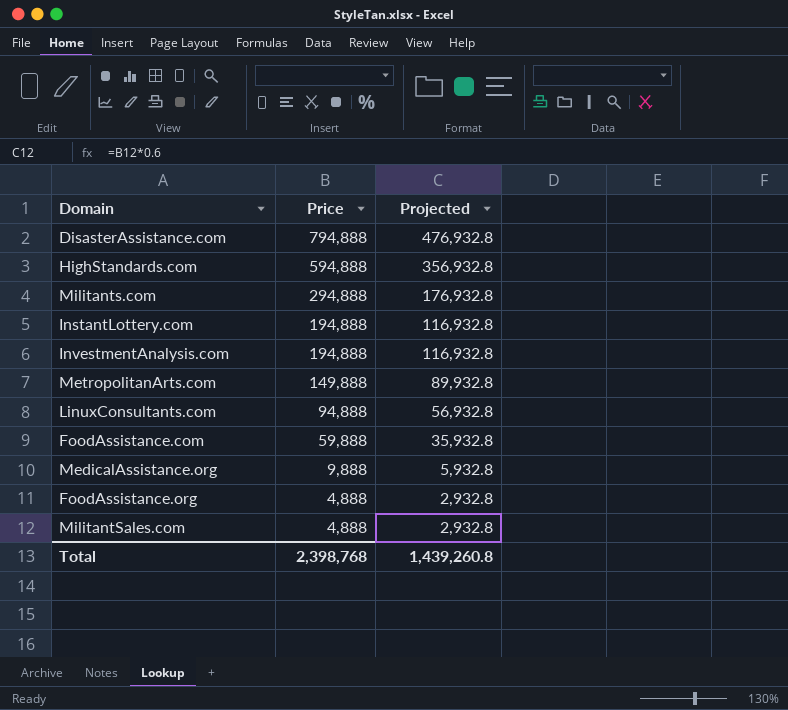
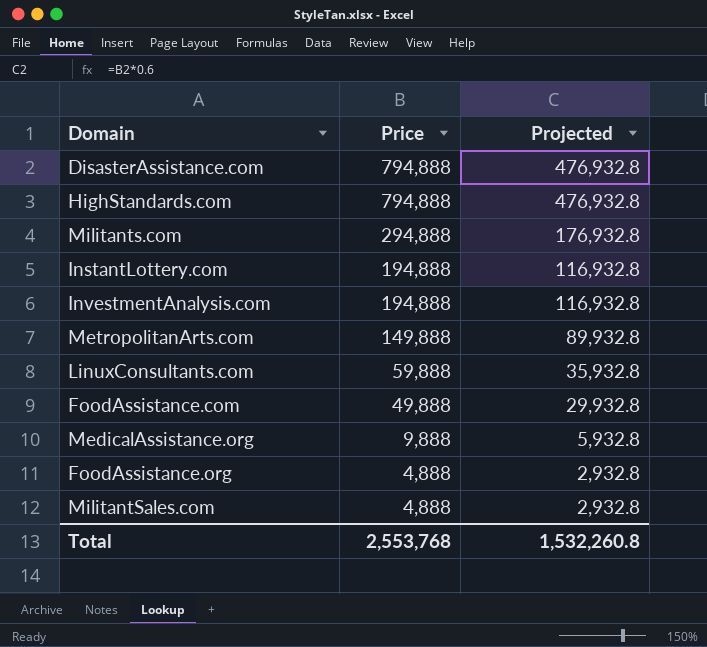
HighStandards.com | Price: 594,888 -> 794,888
HighStandards.com | Projected: 356,932.8 -> 476,932.8
LinuxConsultants.com | Price: 94,888 -> 59,888
LinuxConsultants.com | Projected: 56,932.8 -> 35,932.8
FoodAssistance.com | Price: 59,888 -> 49,888
FoodAssistance.com | Projected: 35,932.8 -> 29,932.8
Total | Price: 2,398,768 -> 2,553,768
Total | Projected: 1,439,260.8 -> 1,532,260.8

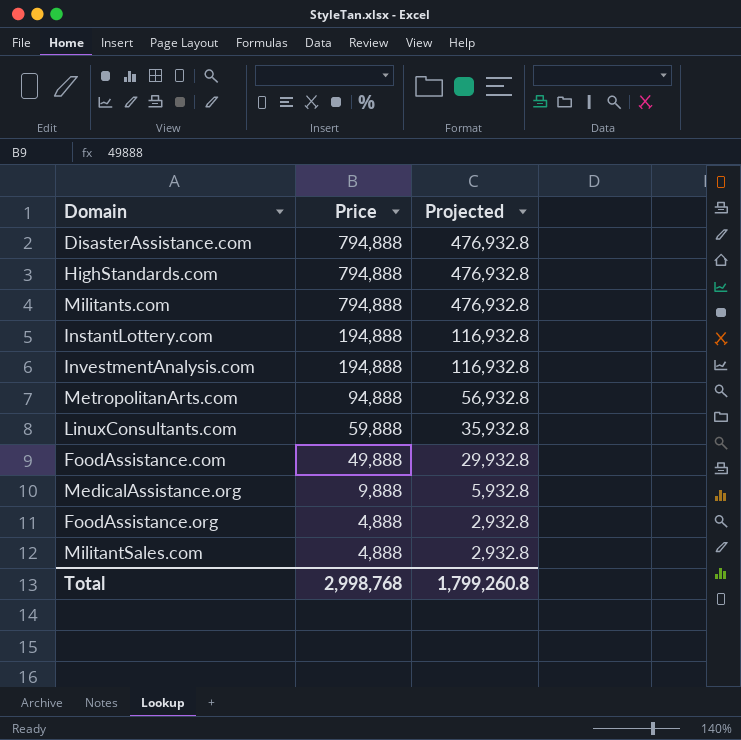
Militants.com | Price: 294,888 -> 794,888
Militants.com | Projected: 176,932.8 -> 476,932.8
MetropolitanArts.com | Price: 149,888 -> 94,888
MetropolitanArts.com | Projected: 89,932.8 -> 56,932.8
Total | Price: 2,553,768 -> 2,998,768
Total | Projected: 1,532,260.8 -> 1,799,260.8

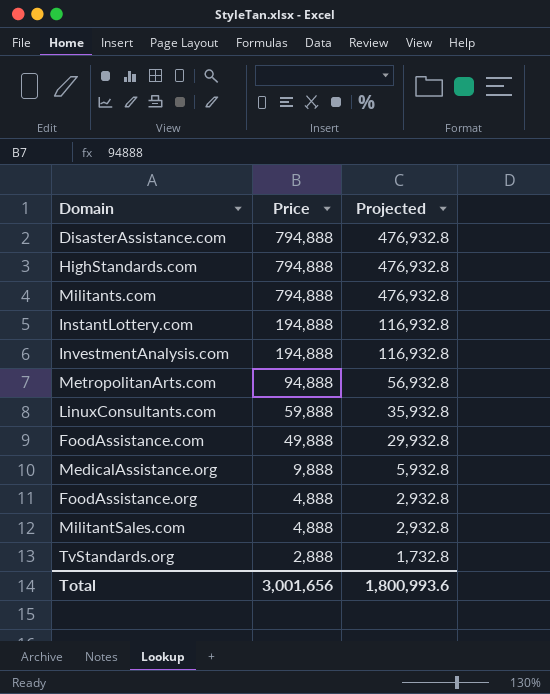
row TvStandards.org: none -> 2,888 | 1,732.8
Total | Price: 2,998,768 -> 3,001,656
Total | Projected: 1,799,260.8 -> 1,800,993.6

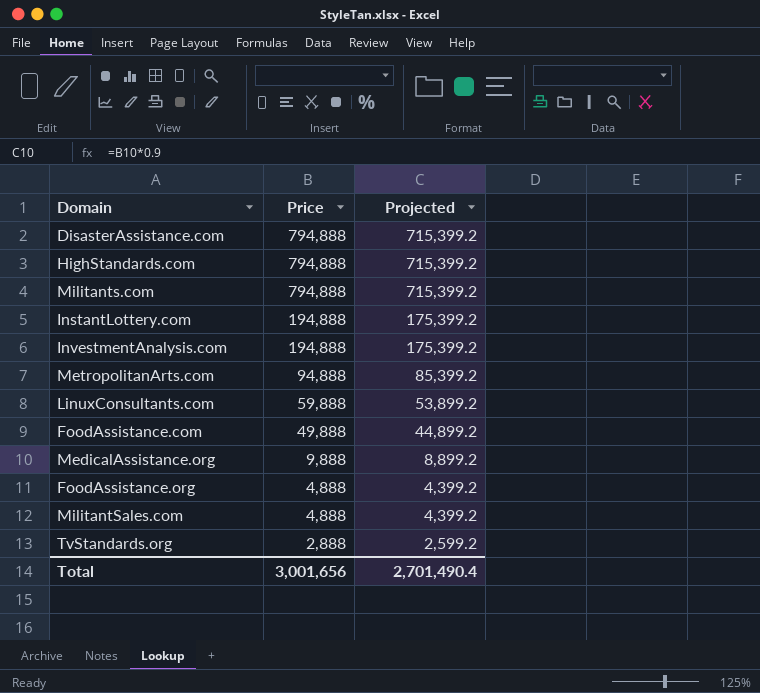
column Projected | formula: [Price] * 0.6 -> [Price] * 0.9
Total | Projected: 1,800,993.6 -> 2,701,490.4

